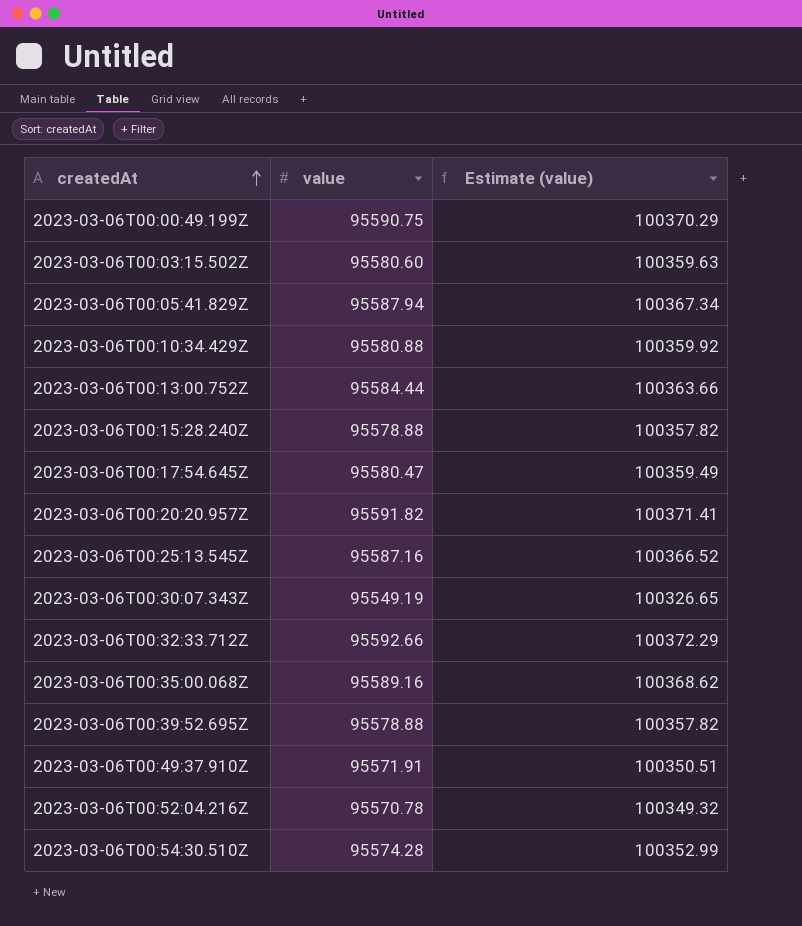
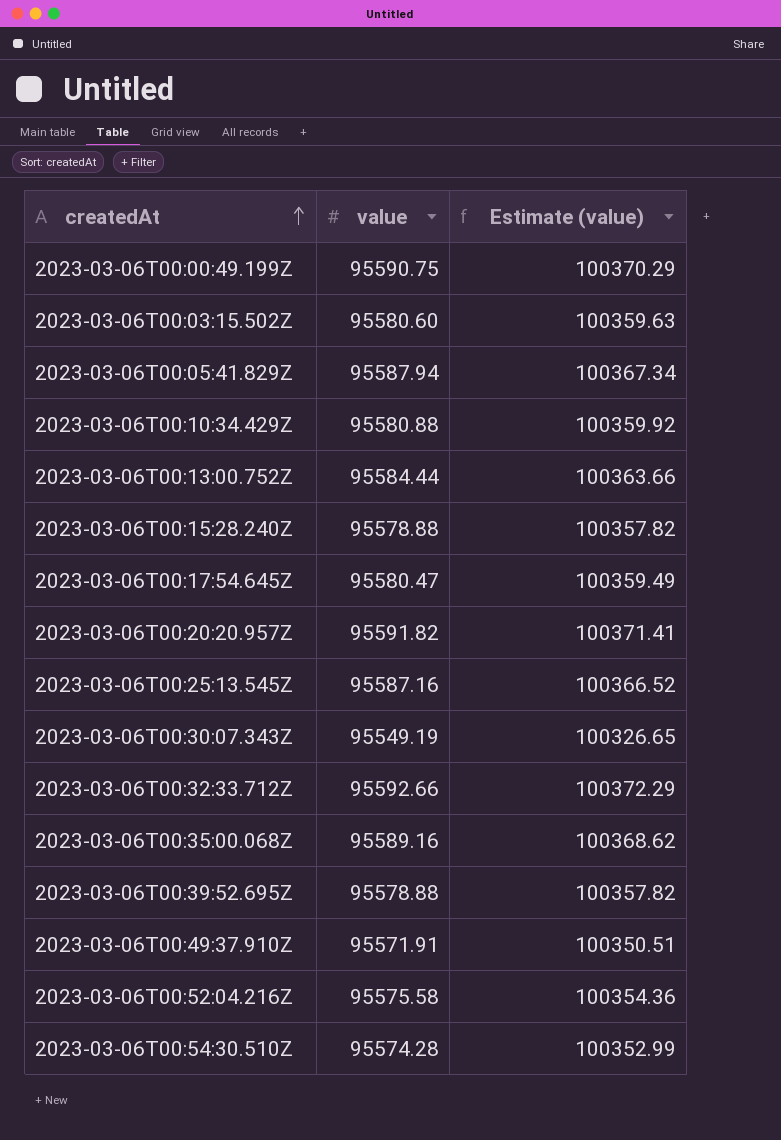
2023-03-06T00:52:04.216Z | value: 95570.78 -> 95575.58
2023-03-06T00:52:04.216Z | Estimate (value): 100349.32 -> 100354.36

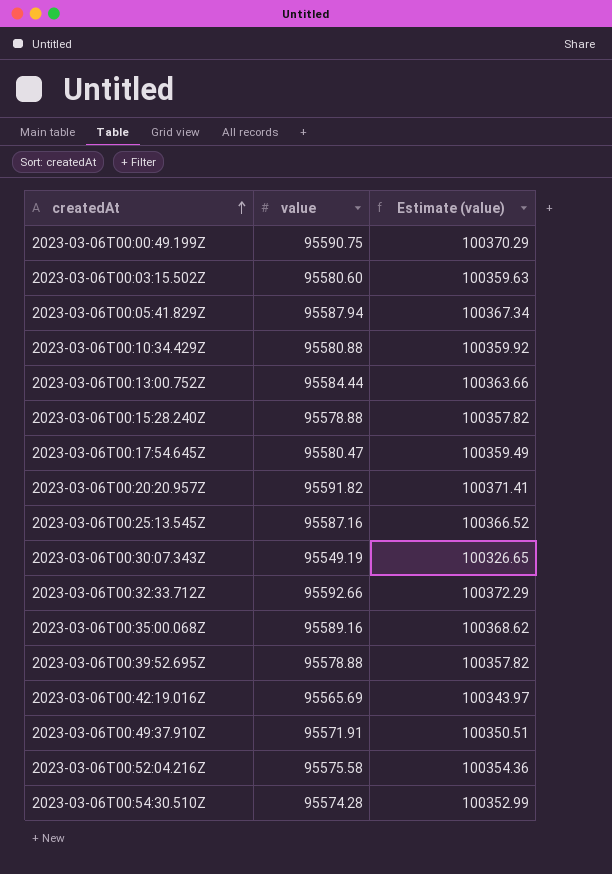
row 2023-03-06T00:42:19.016Z: none -> 95565.69 | 100343.97

